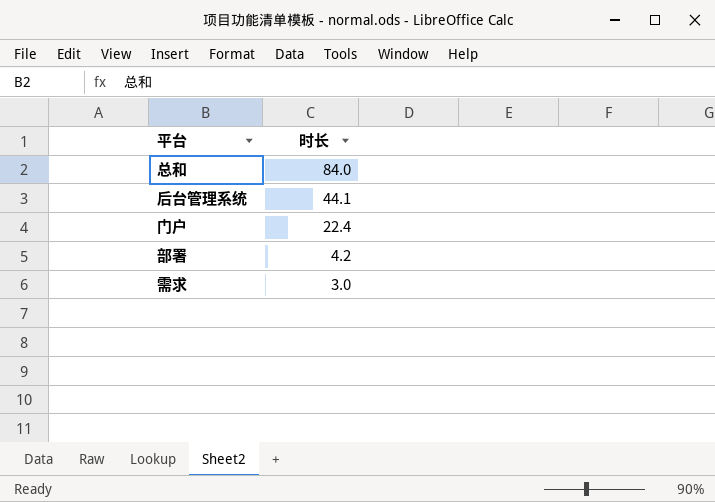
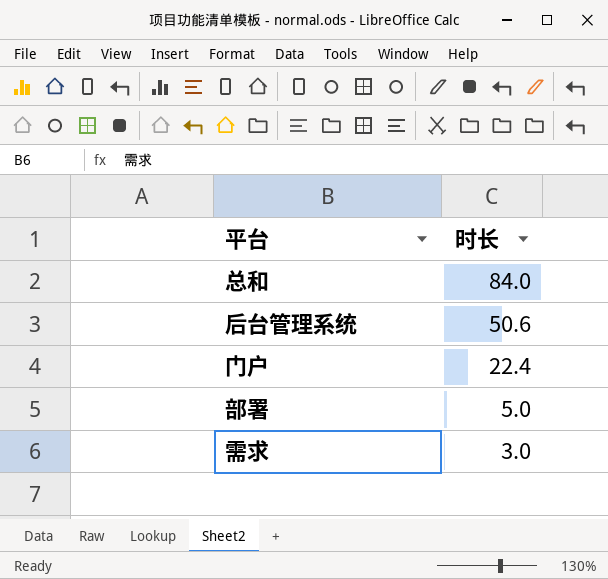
后台管理系统 | 时长: 44.1 -> 50.6
部署 | 时长: 4.2 -> 5.0

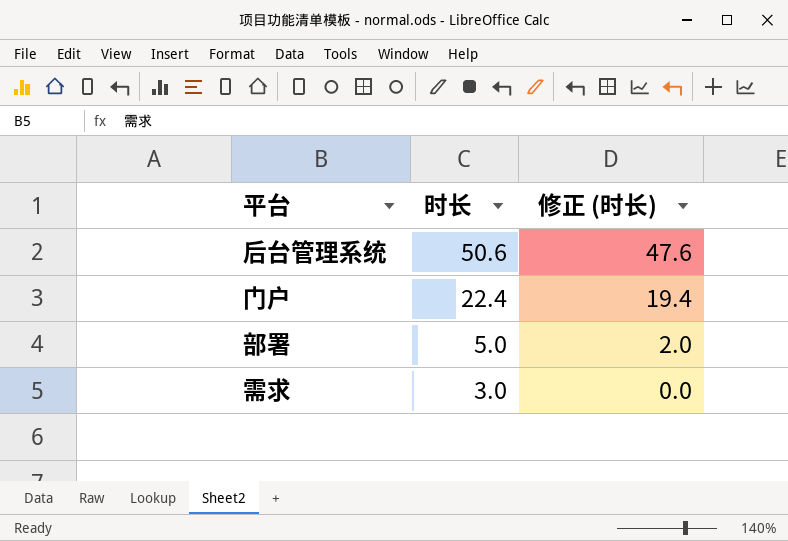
column 修正 (时长) | formula: none -> [时长] - 3
row 总和: 84.0 -> none

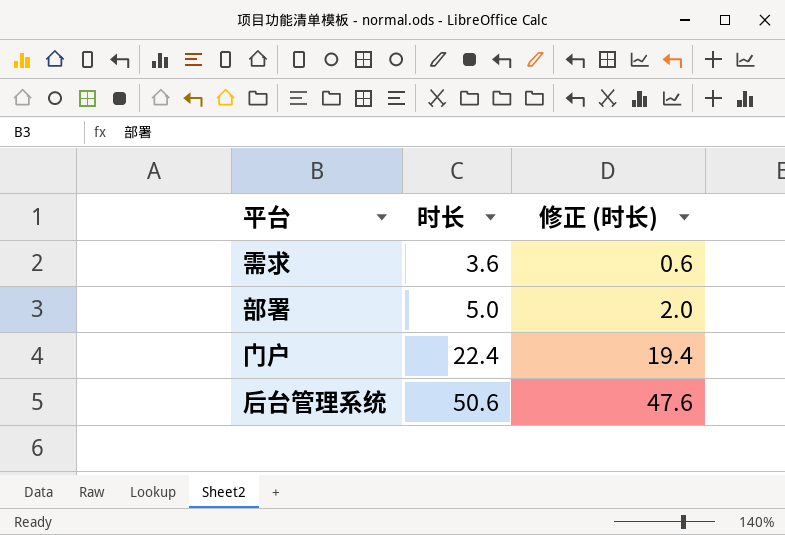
row order: 时长 descending -> 时长 ascending
需求 | 时长: 3.0 -> 3.6
需求 | 修正 (时长): 0.0 -> 0.6

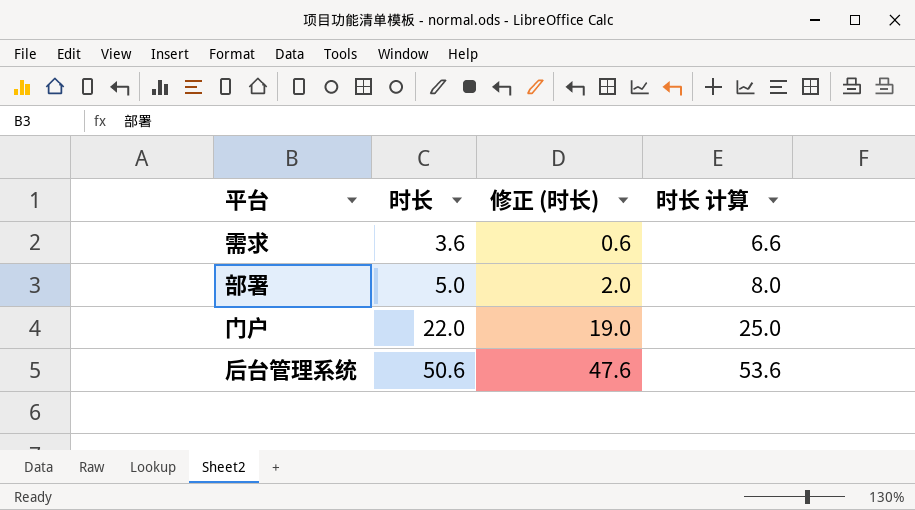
column 时长 计算 | formula: none -> [时长] + 3
门户 | 时长: 22.4 -> 22.0
门户 | 修正 (时长): 19.4 -> 19.0

